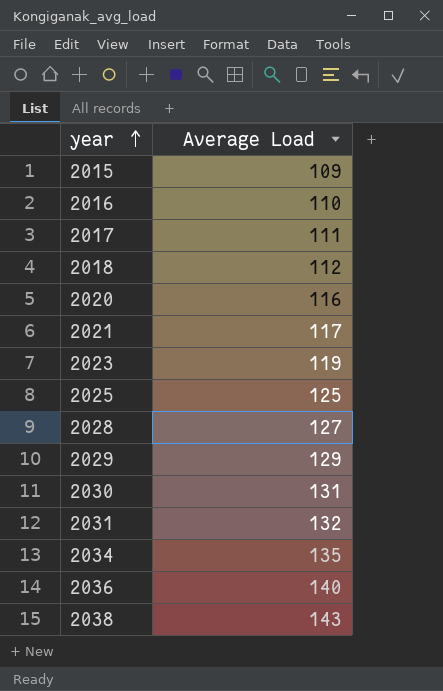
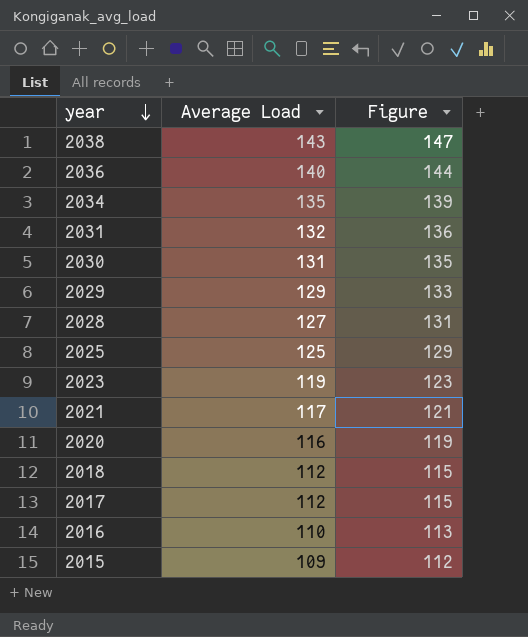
row order: year ascending -> year descending
column Figure | formula: none -> [Average Load] * 1.03
2017 | Average Load: 111 -> 112

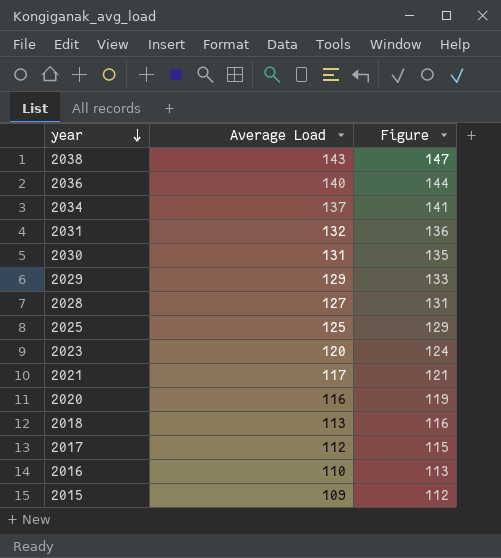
2034 | Average Load: 135 -> 137
2034 | Figure: 139 -> 141
2023 | Average Load: 119 -> 120
2023 | Figure: 123 -> 124
2018 | Average Load: 112 -> 113
2018 | Figure: 115 -> 116

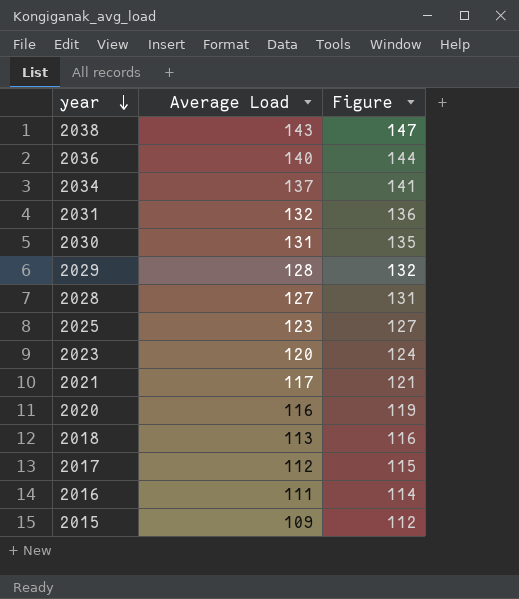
2029 | Average Load: 129 -> 128
2029 | Figure: 133 -> 132
2025 | Average Load: 125 -> 123
2025 | Figure: 129 -> 127
2016 | Average Load: 110 -> 111
2016 | Figure: 113 -> 114

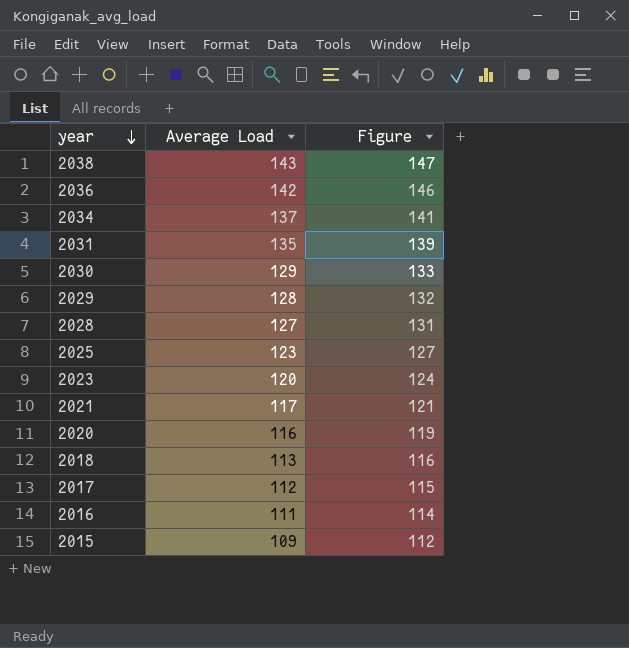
2036 | Average Load: 140 -> 142
2036 | Figure: 144 -> 146
2031 | Average Load: 132 -> 135
2031 | Figure: 136 -> 139
2030 | Average Load: 131 -> 129
2030 | Figure: 135 -> 133

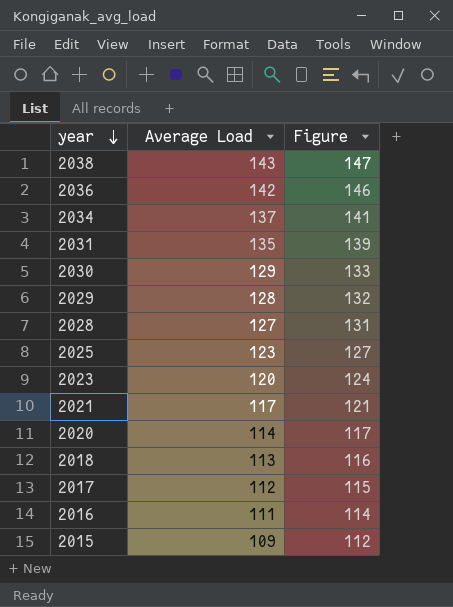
2020 | Average Load: 116 -> 114
2020 | Figure: 119 -> 117

